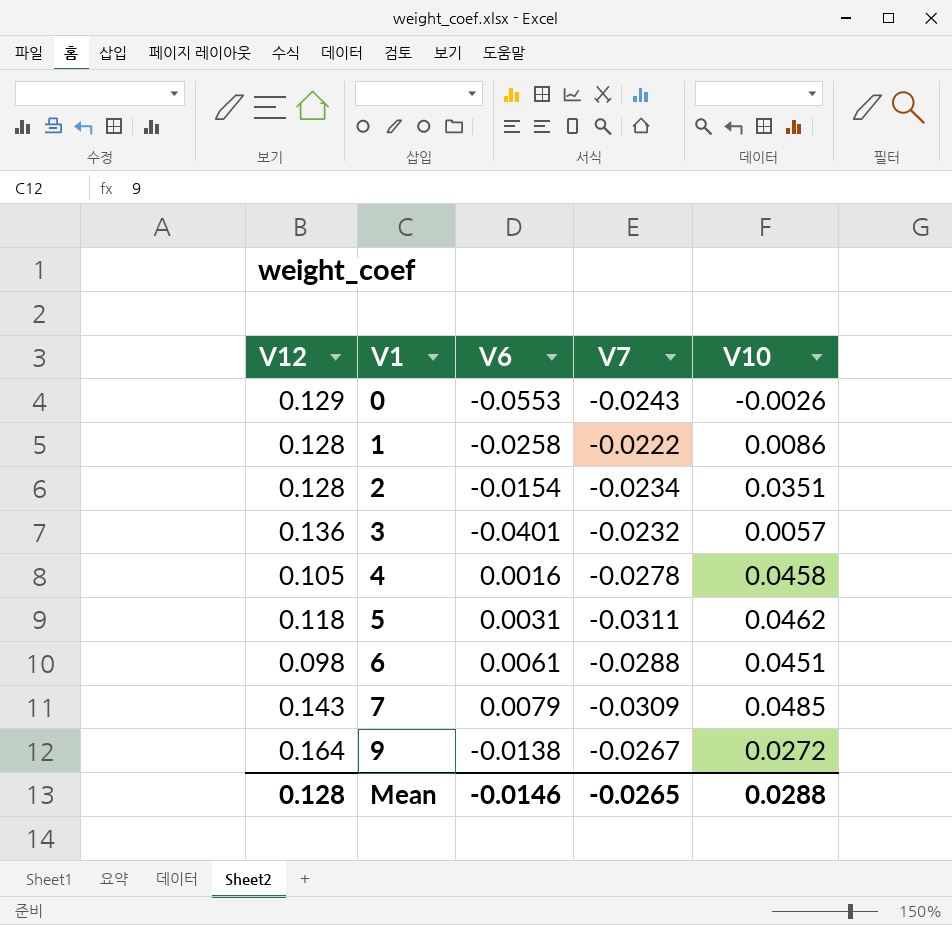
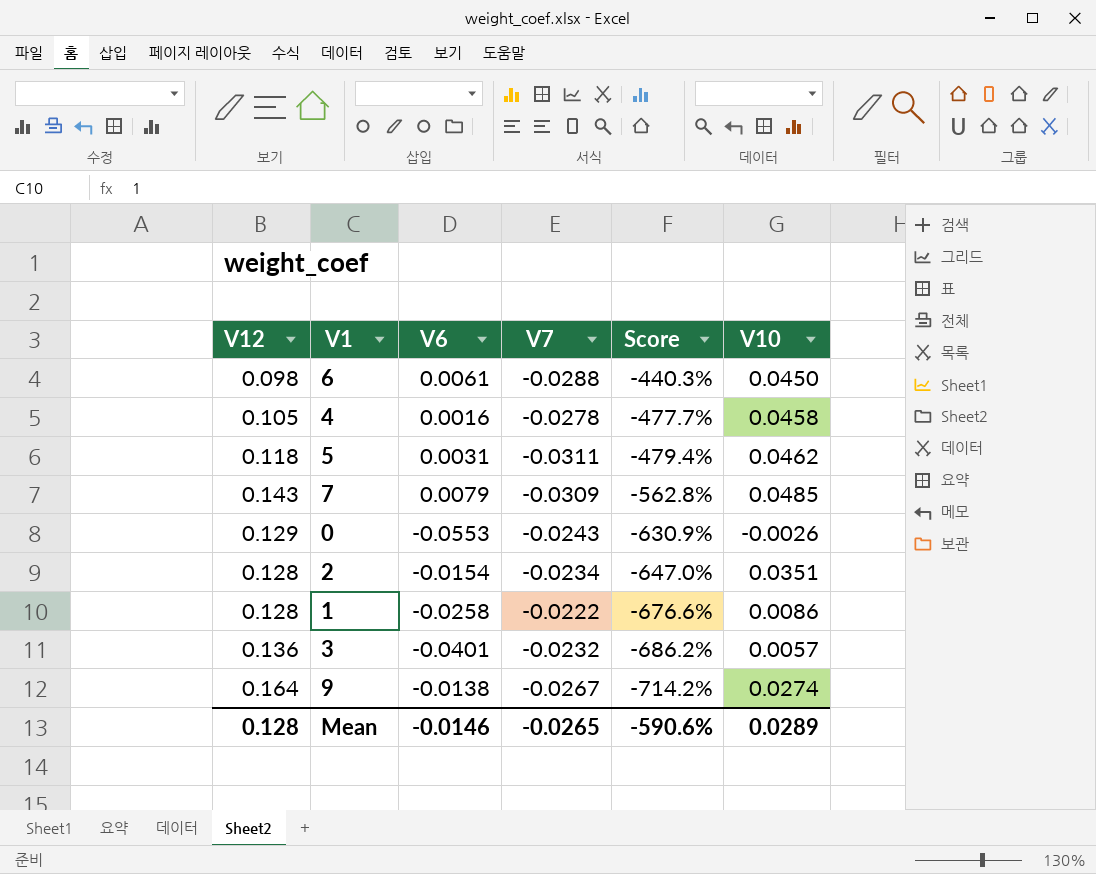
row order: V1 ascending -> Score descending
column Score | formula: none -> ([V12] - [V7]) / [V7]
6 | V10: 0.0451 -> 0.0450
9 | V10: 0.0272 -> 0.0274
Mean | V10: 0.0288 -> 0.0289

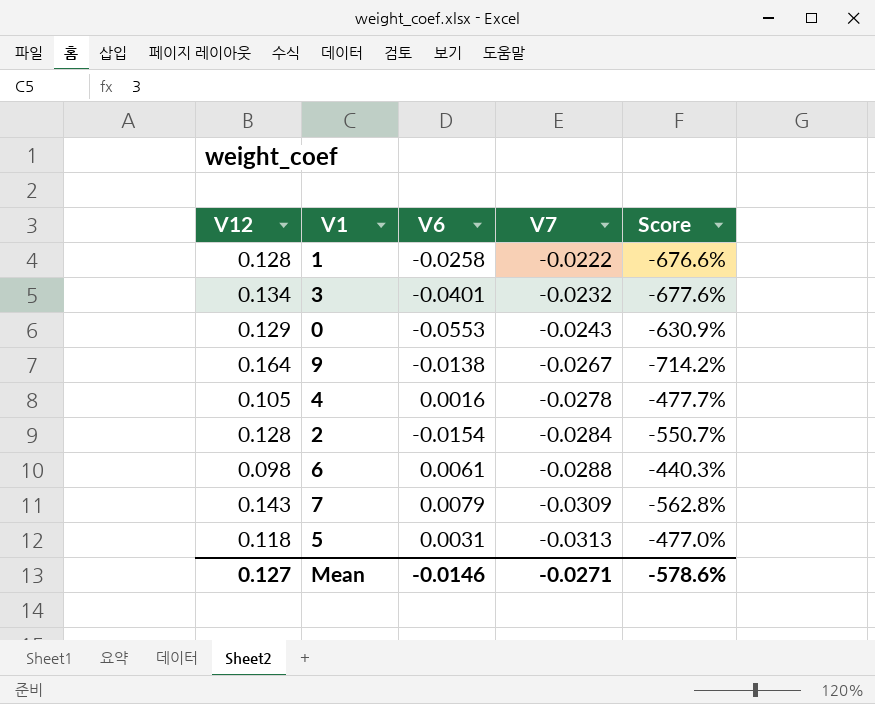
row order: Score descending -> V7 descending
column V10 | position: 6 -> none
3 | V12: 0.136 -> 0.134
3 | Score: -686.2% -> -677.6%
2 | V7: -0.0234 -> -0.0284
2 | Score: -647.0% -> -550.7%
5 | V7: -0.0311 -> -0.0313
5 | Score: -479.4% -> -477.0%
Mean | V12: 0.128 -> 0.127
Mean | V7: -0.0265 -> -0.0271
Mean | Score: -590.6% -> -578.6%

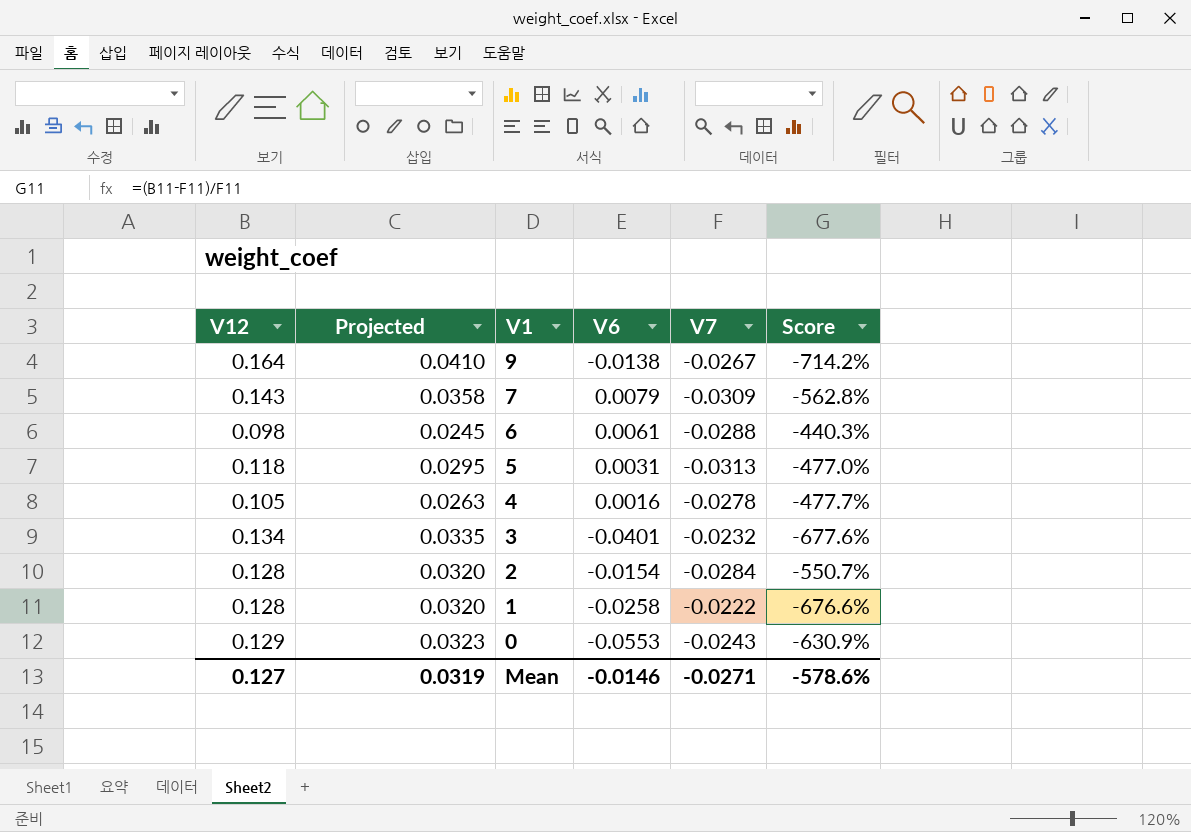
row order: V7 descending -> V1 descending
column Projected | formula: none -> [V12] * 0.25

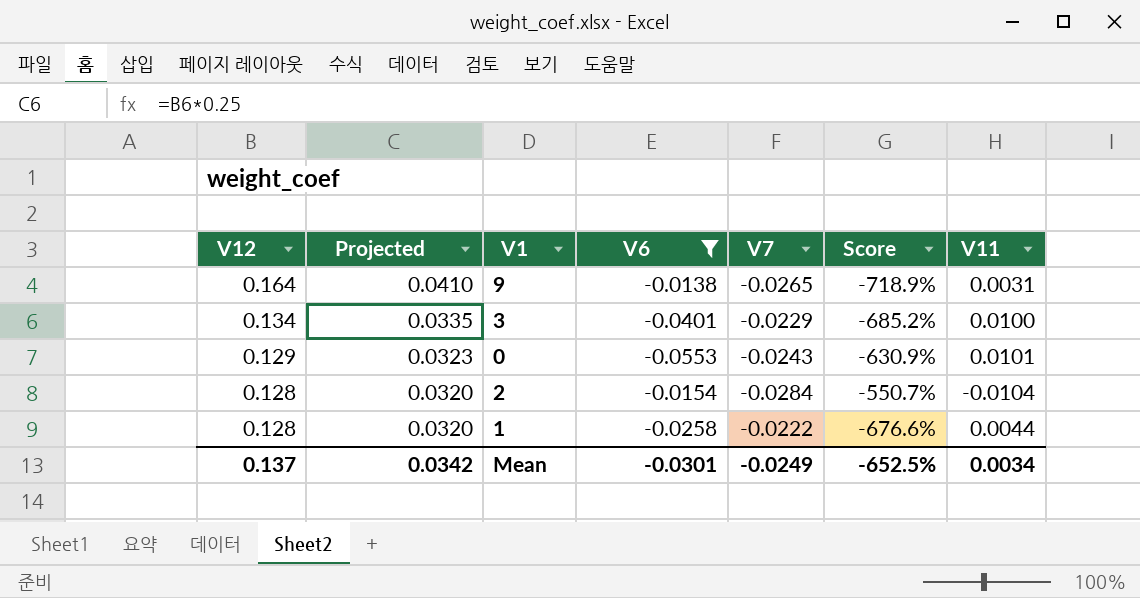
filter: none -> V6 <= -0.0138
row order: V1 descending -> V12 descending
column V11 | position: none -> 7
9 | V7: -0.0267 -> -0.0265
9 | Score: -714.2% -> -718.9%
3 | V7: -0.0232 -> -0.0229
3 | Score: -677.6% -> -685.2%
Mean | V12: 0.127 -> 0.137
Mean | Projected: 0.0319 -> 0.0342
Mean | V6: -0.0146 -> -0.0301
Mean | V7: -0.0271 -> -0.0249
Mean | Score: -578.6% -> -652.5%

